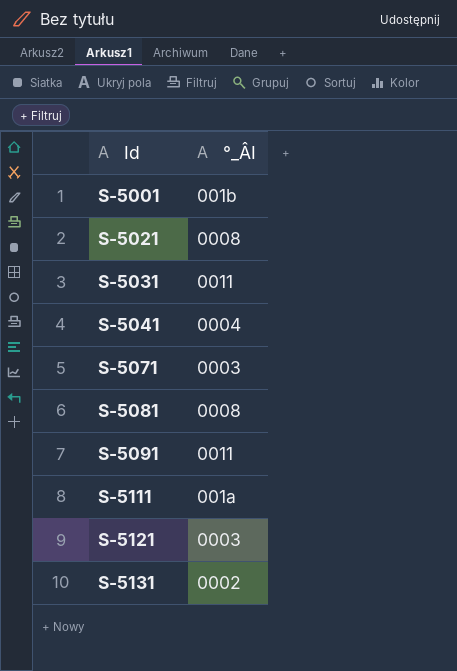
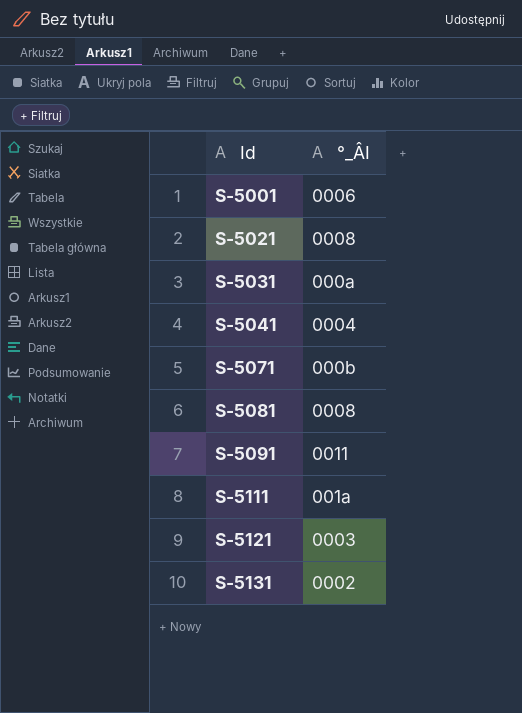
S-5001 | °_ÂI: 001b -> 0006
S-5031 | °_ÂI: 0011 -> 000a
S-5071 | °_ÂI: 0003 -> 000b

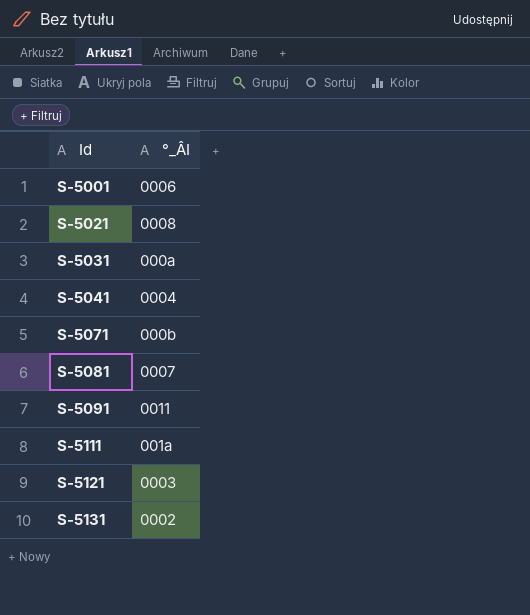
S-5081 | °_ÂI: 0008 -> 0007

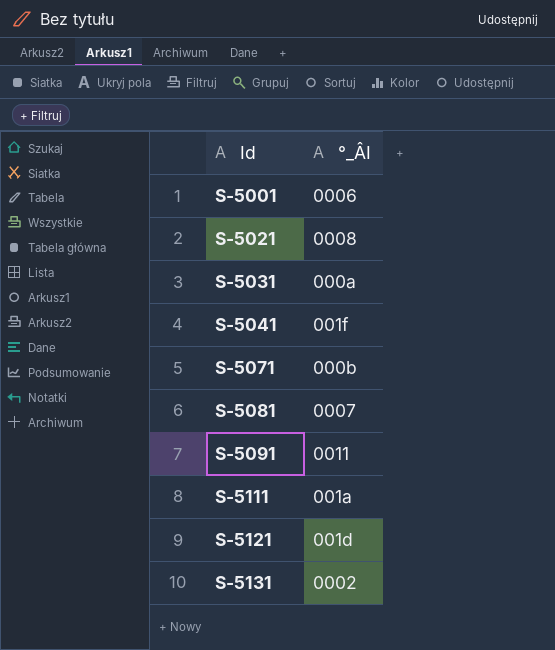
S-5041 | °_ÂI: 0004 -> 001f
S-5121 | °_ÂI: 0003 -> 001d

